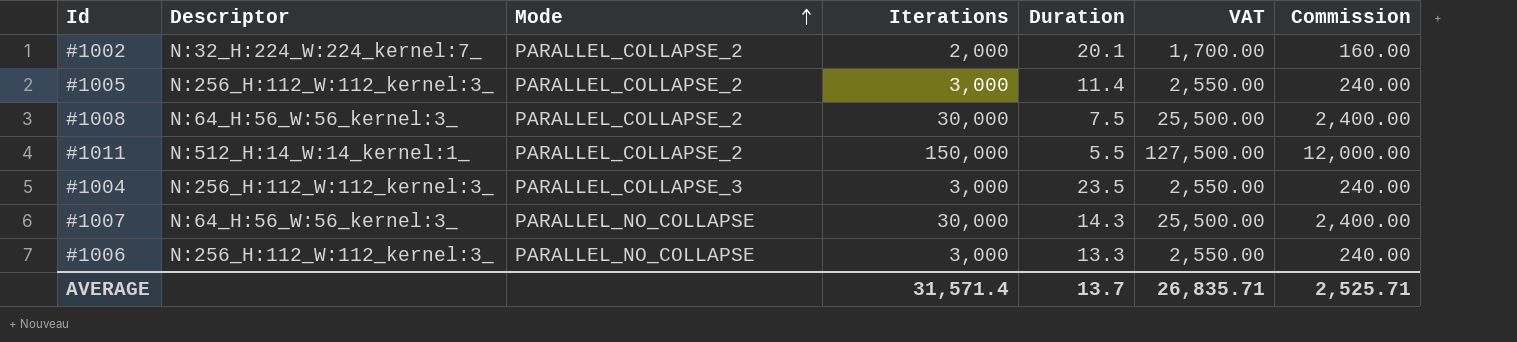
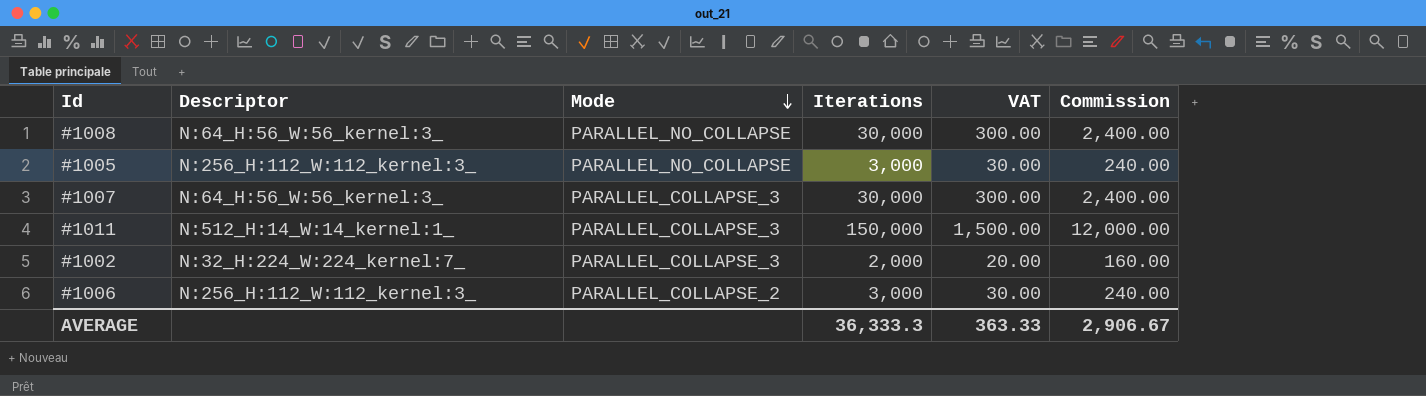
row order: Mode ascending -> Mode descending
column Duration | position: 5 -> none
column VAT | formula: [Iterations] * 0.85 -> [Iterations] * 0.01
row #1004: N:256_H:112_W:112_kernel:3_ | PARALLEL_COLLAPSE_3 | 3,000 | 23.5 | 2,550.00 | 240.00 -> none
#1008 | Mode: PARALLEL_COLLAPSE_2 -> PARALLEL_NO_COLLAPSE
#1005 | Mode: PARALLEL_COLLAPSE_2 -> PARALLEL_NO_COLLAPSE
#1007 | Mode: PARALLEL_NO_COLLAPSE -> PARALLEL_COLLAPSE_3
#1011 | Mode: PARALLEL_COLLAPSE_2 -> PARALLEL_COLLAPSE_3
#1002 | Mode: PARALLEL_COLLAPSE_2 -> PARALLEL_COLLAPSE_3
#1006 | Mode: PARALLEL_NO_COLLAPSE -> PARALLEL_COLLAPSE_2
AVERAGE | Iterations: 31,571.4 -> 36,333.3
AVERAGE | VAT: 26,835.71 -> 363.33
AVERAGE | Commission: 2,525.71 -> 2,906.67

